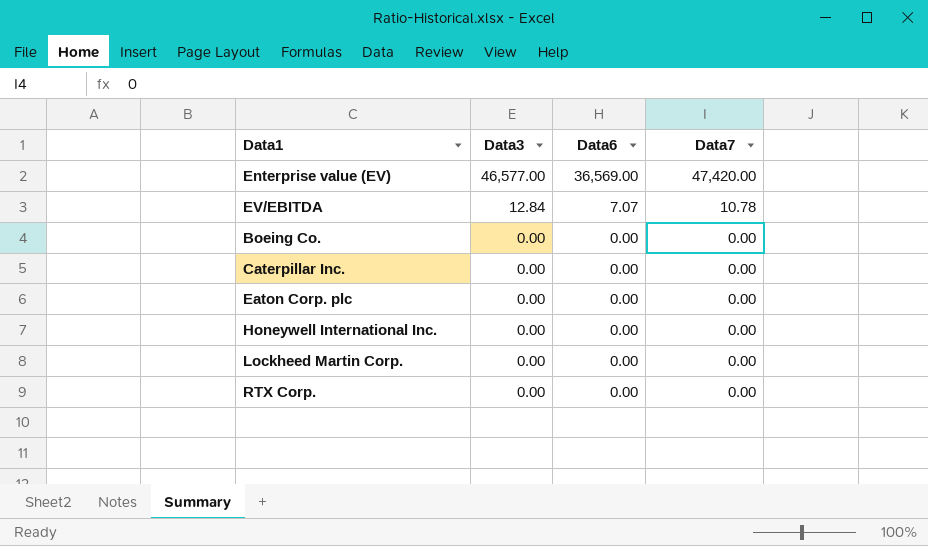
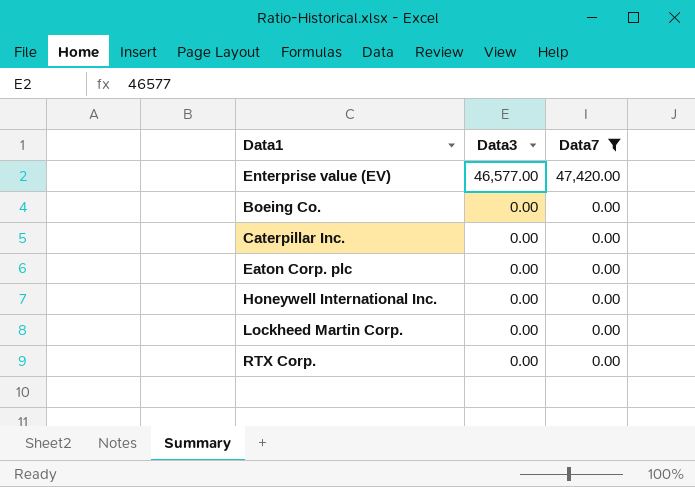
filter: none -> Data7 != 10.78
column Data6 | position: 3 -> none

